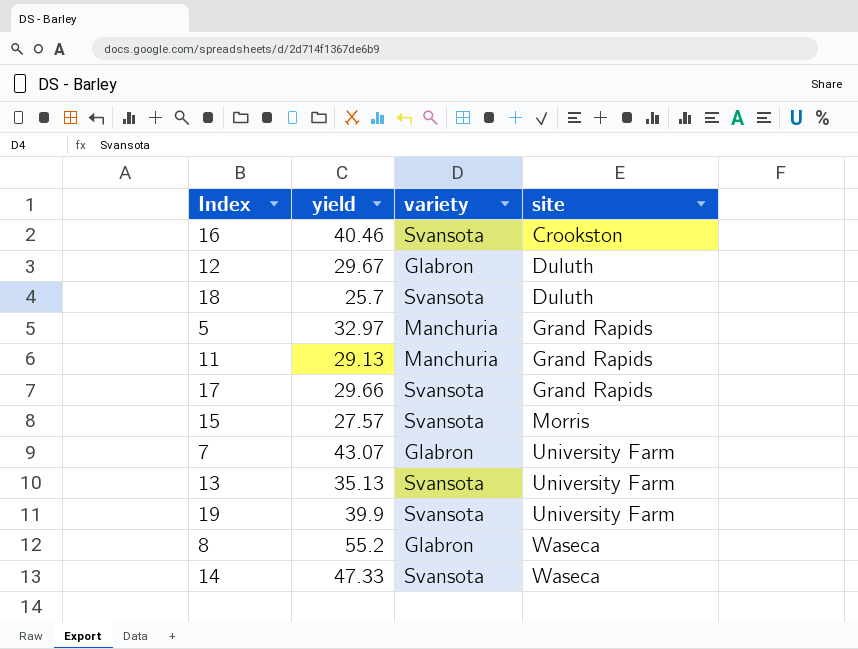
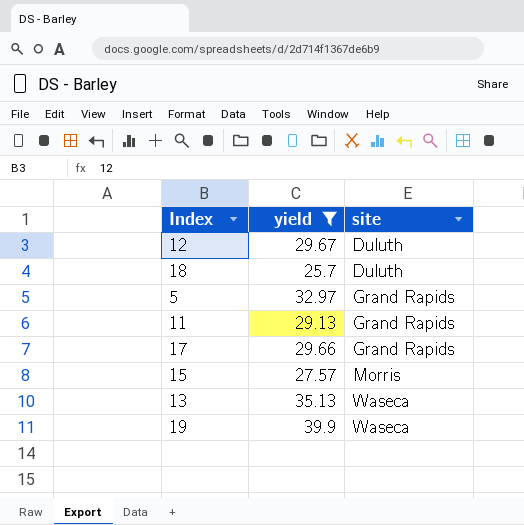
filter: none -> yield <= 39.9
column variety | position: 3 -> none
13 | site: University Farm -> Waseca
19 | site: University Farm -> Waseca

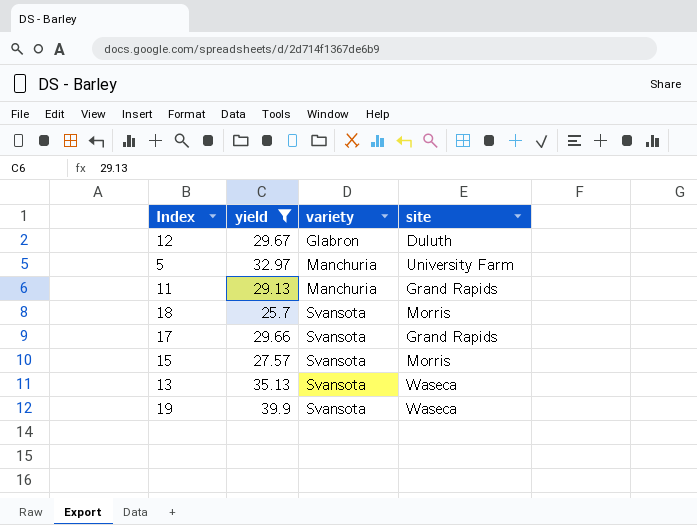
row order: site ascending -> variety ascending
column variety | position: none -> 3
5 | site: Grand Rapids -> University Farm
18 | site: Duluth -> Morris

